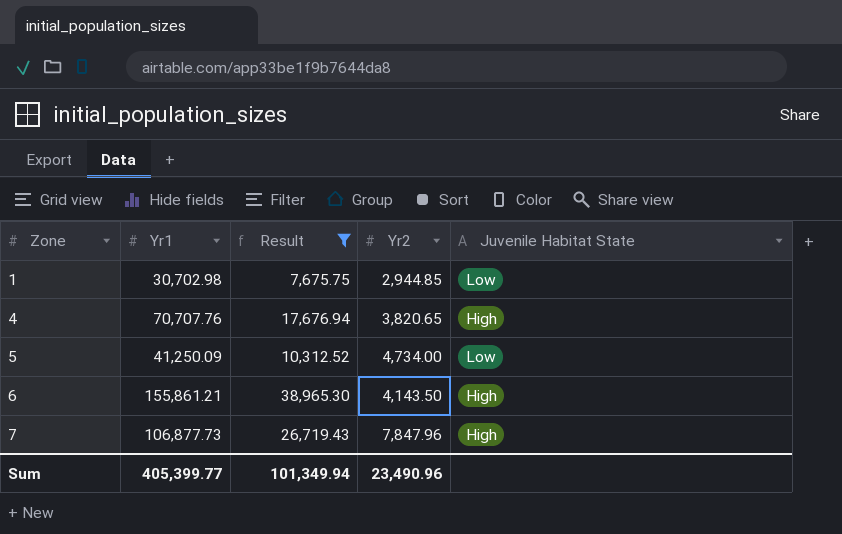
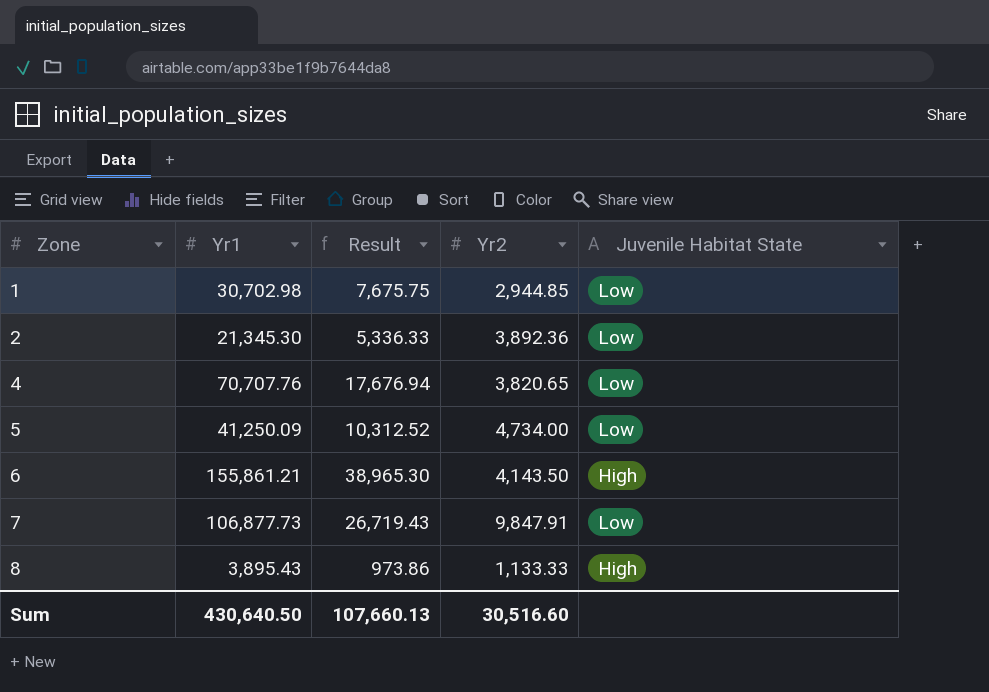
filter: Result >= 7,675.75 -> none
4 | Juvenile Habitat State: High -> Low
7 | Yr2: 7,847.96 -> 9,847.91
7 | Juvenile Habitat State: High -> Low
Sum | Yr1: 405,399.77 -> 430,640.50
Sum | Result: 101,349.94 -> 107,660.13
Sum | Yr2: 23,490.96 -> 30,516.60

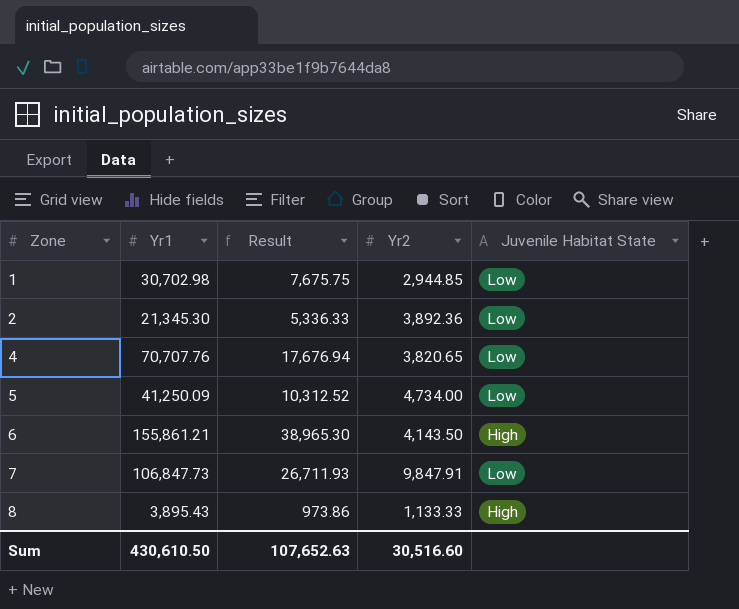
7 | Yr1: 106,877.73 -> 106,847.73
7 | Result: 26,719.43 -> 26,711.93
Sum | Yr1: 430,640.50 -> 430,610.50
Sum | Result: 107,660.13 -> 107,652.63

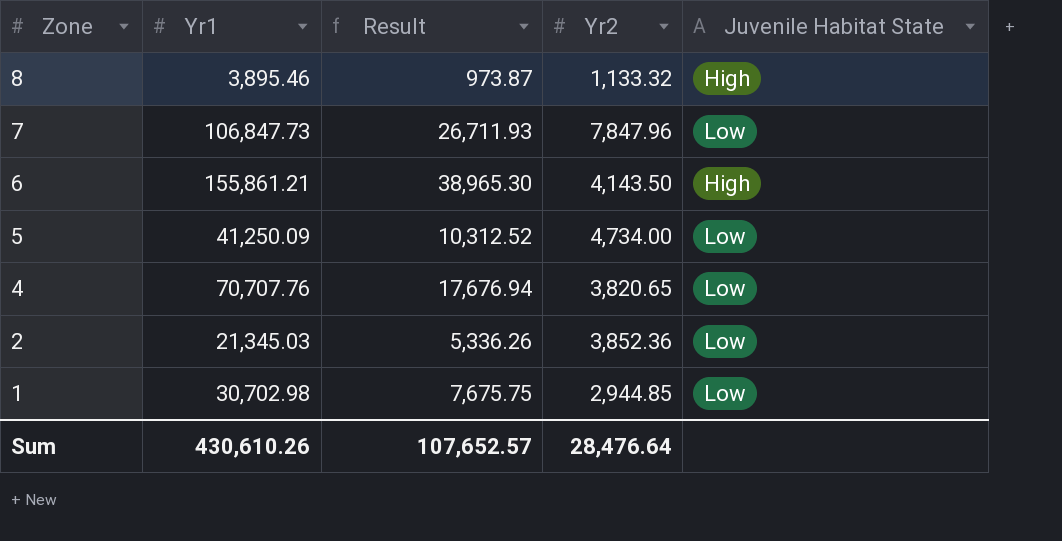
row order: Zone ascending -> Zone descending
8 | Yr1: 3,895.43 -> 3,895.46
8 | Result: 973.86 -> 973.87
8 | Yr2: 1,133.33 -> 1,133.32
7 | Yr2: 9,847.91 -> 7,847.96
2 | Yr1: 21,345.30 -> 21,345.03
2 | Result: 5,336.33 -> 5,336.26
2 | Yr2: 3,892.36 -> 3,852.36
Sum | Yr1: 430,610.50 -> 430,610.26
Sum | Result: 107,652.63 -> 107,652.57
Sum | Yr2: 30,516.60 -> 28,476.64

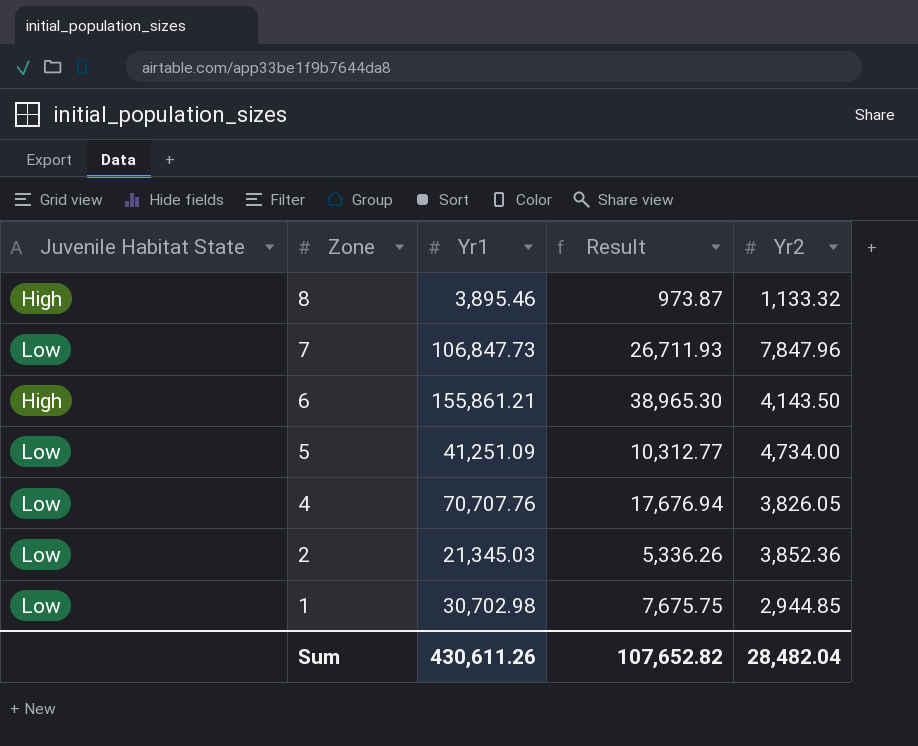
column Juvenile Habitat State | position: 5 -> 1
5 | Yr1: 41,250.09 -> 41,251.09
5 | Result: 10,312.52 -> 10,312.77
4 | Yr2: 3,820.65 -> 3,826.05
Sum | Yr1: 430,610.26 -> 430,611.26
Sum | Result: 107,652.57 -> 107,652.82
Sum | Yr2: 28,476.64 -> 28,482.04

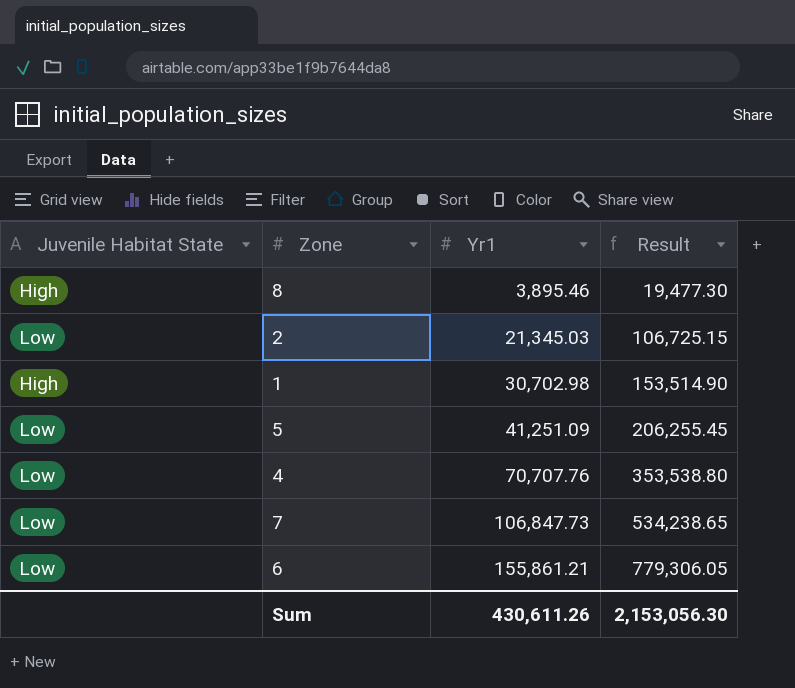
row order: Zone descending -> Yr1 ascending
column Yr2 | position: 5 -> none
column Result | formula: [Yr1] * 0.25 -> [Yr1] * 5
1 | Juvenile Habitat State: Low -> High
6 | Juvenile Habitat State: High -> Low
Sum | Result: 107,652.82 -> 2,153,056.30

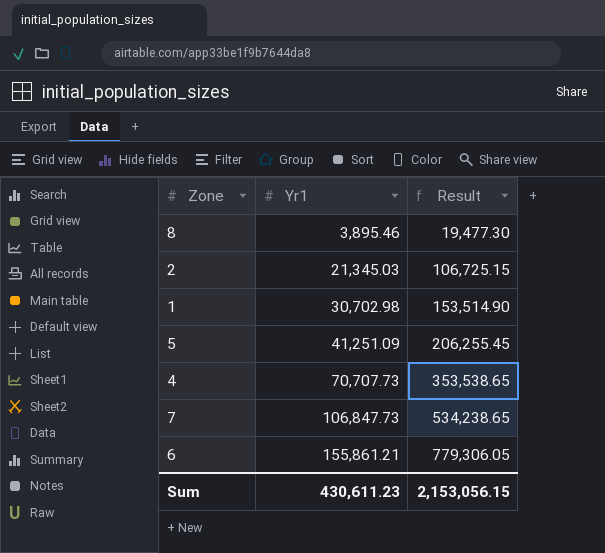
column Juvenile Habitat State | position: 1 -> none
4 | Yr1: 70,707.76 -> 70,707.73
4 | Result: 353,538.80 -> 353,538.65
Sum | Yr1: 430,611.26 -> 430,611.23
Sum | Result: 2,153,056.30 -> 2,153,056.15

